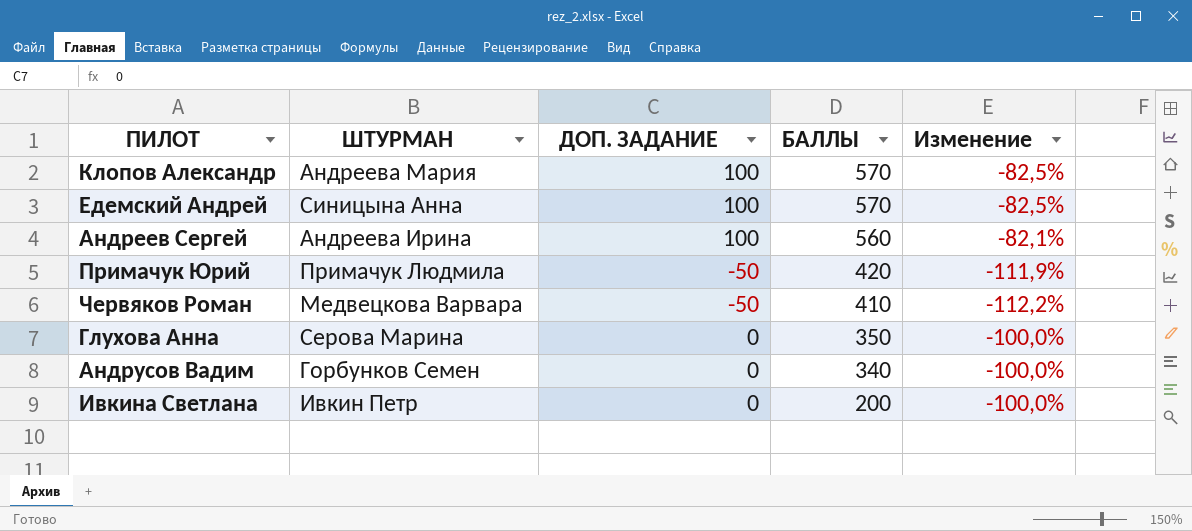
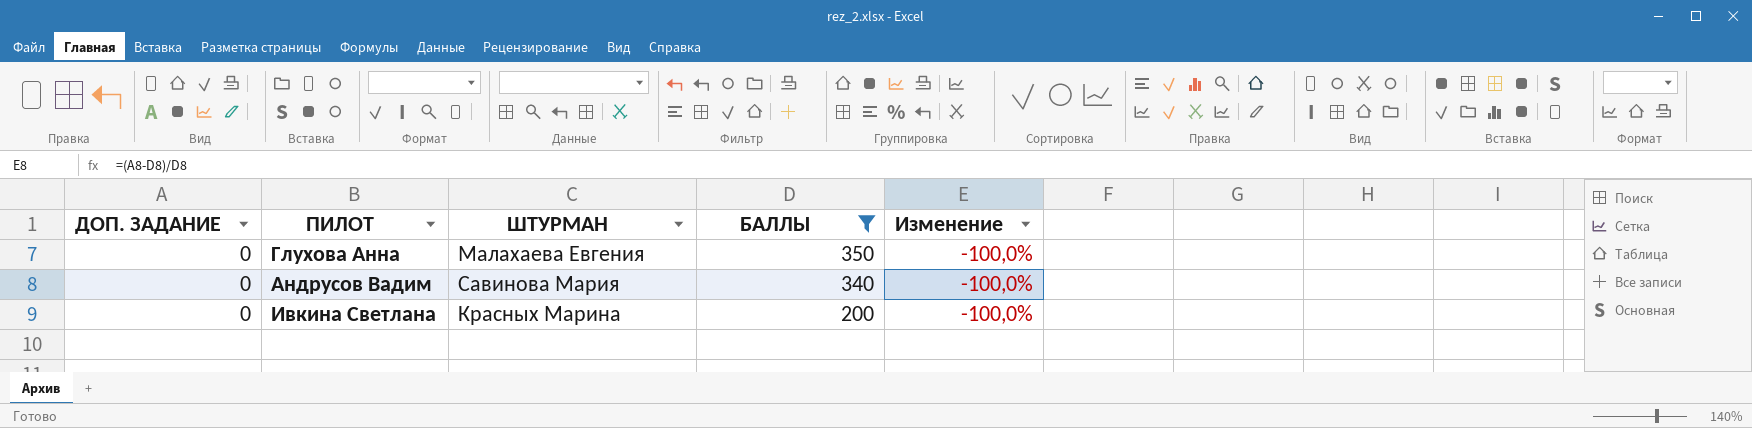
filter: none -> БАЛЛЫ <= 350
column ДОП. ЗАДАНИЕ | position: 3 -> 1
Глухова Анна | ШТУРМАН: Серова Марина -> Малахаева Евгения
Андрусов Вадим | ШТУРМАН: Горбунков Семен -> Савинова Мария
Ивкина Светлана | ШТУРМАН: Ивкин Петр -> Красных Марина

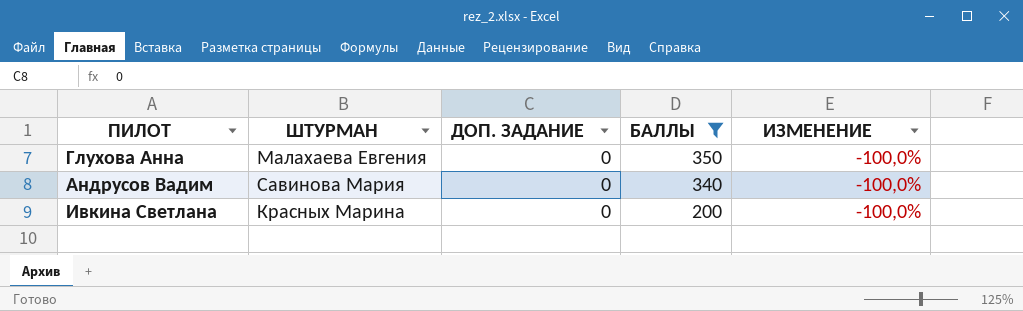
column ДОП. ЗАДАНИЕ | position: 1 -> 3
column name: Изменение -> ИЗМЕНЕНИЕ

